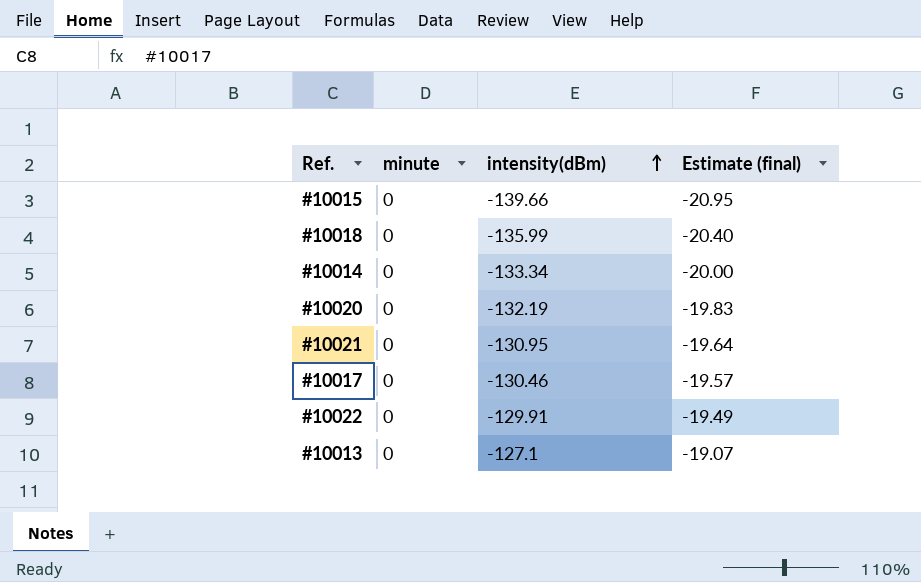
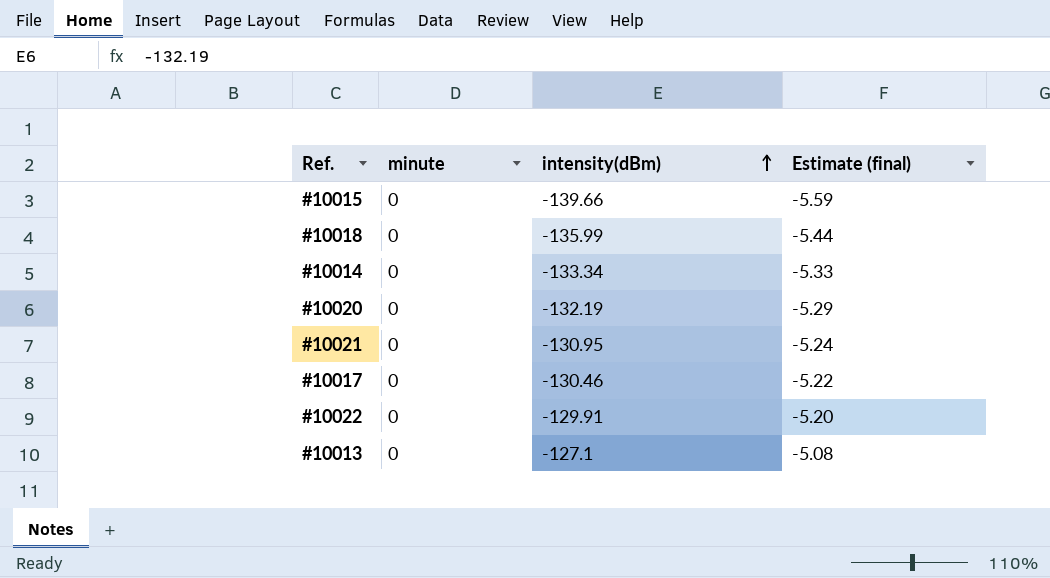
column Estimate (final) | formula: [intensity(dBm)] * 0.15 -> [intensity(dBm)] * 0.04

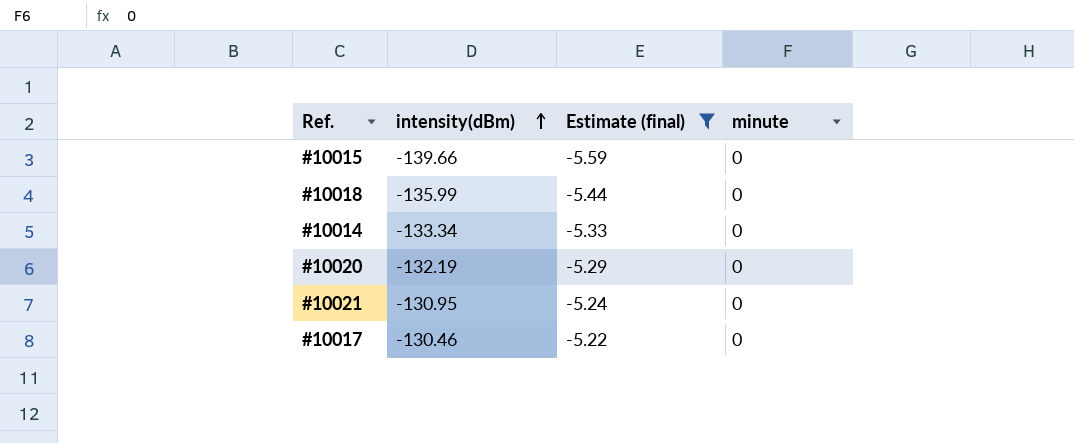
filter: none -> Estimate (final) <= -5.22
column minute | position: 2 -> 4

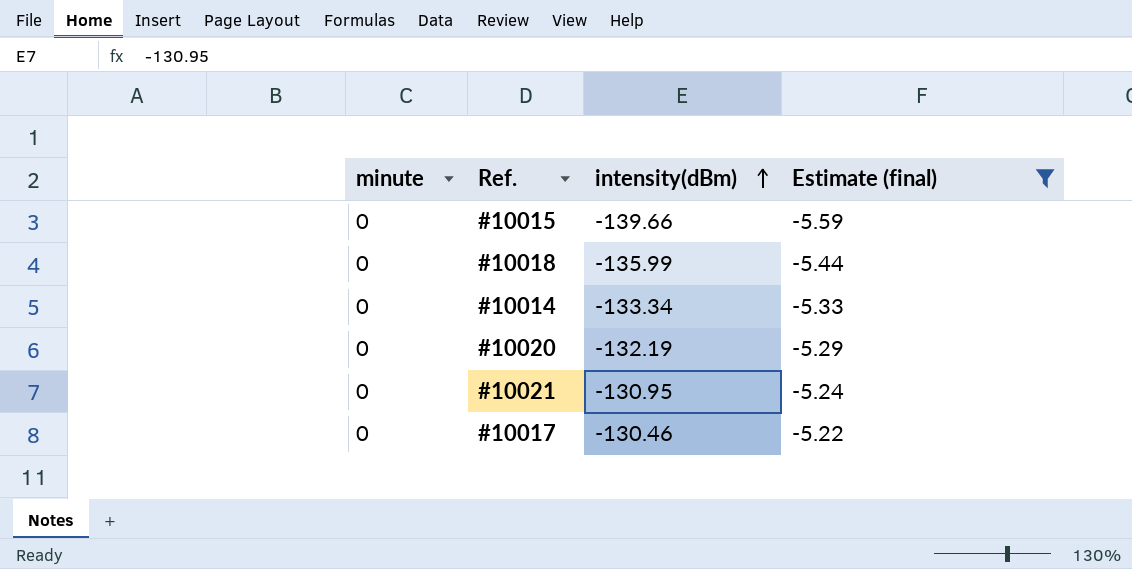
column minute | position: 4 -> 1

